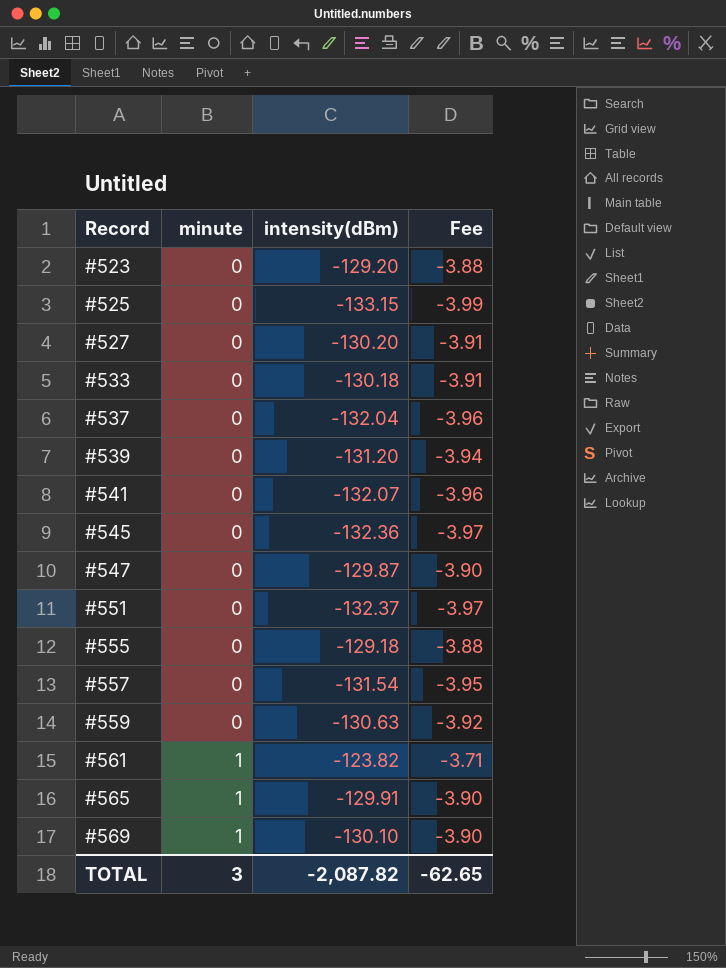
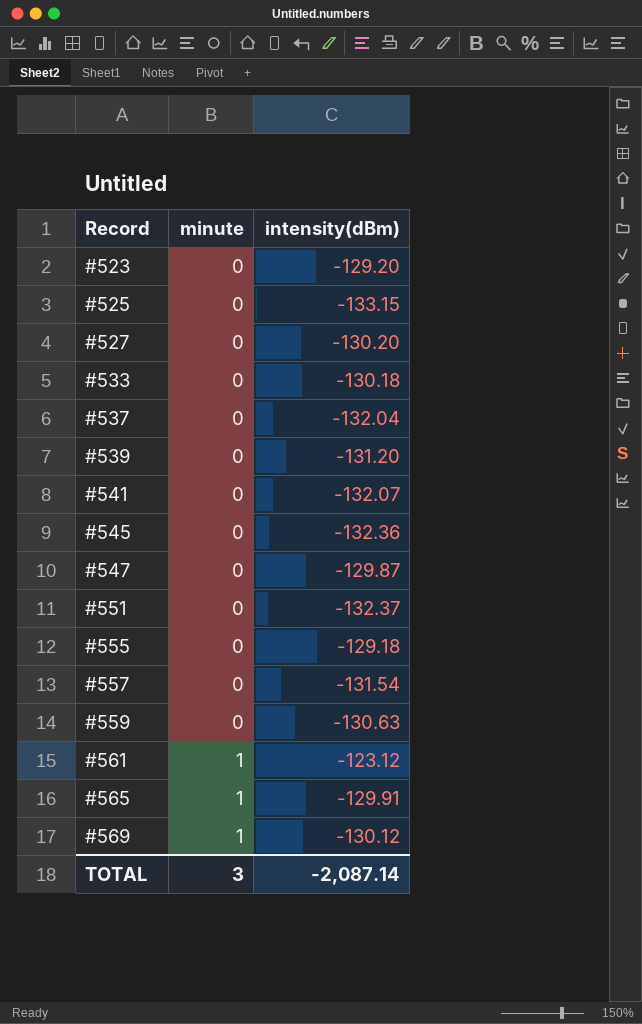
column Fee | formula: [intensity(dBm)] * 0.03 -> none
#561 | intensity(dBm): -123.82 -> -123.12
#569 | intensity(dBm): -130.10 -> -130.12
TOTAL | intensity(dBm): -2,087.82 -> -2,087.14

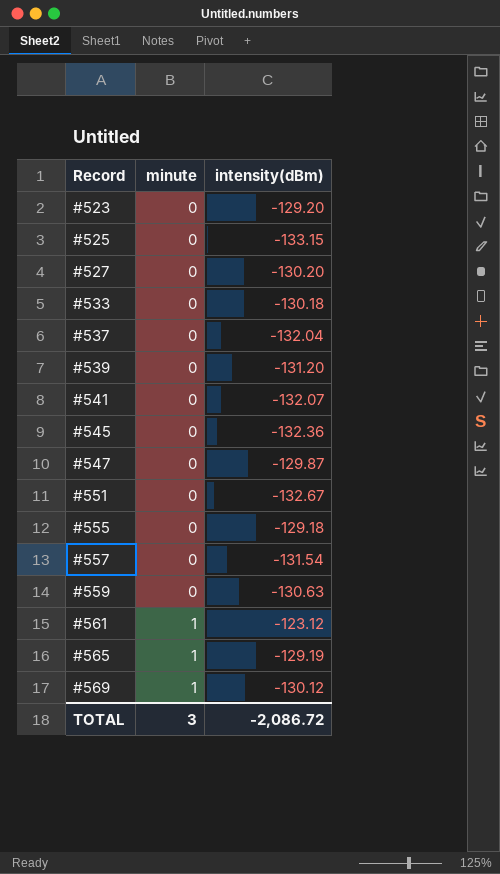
#551 | intensity(dBm): -132.37 -> -132.67
#565 | intensity(dBm): -129.91 -> -129.19
TOTAL | intensity(dBm): -2,087.14 -> -2,086.72

